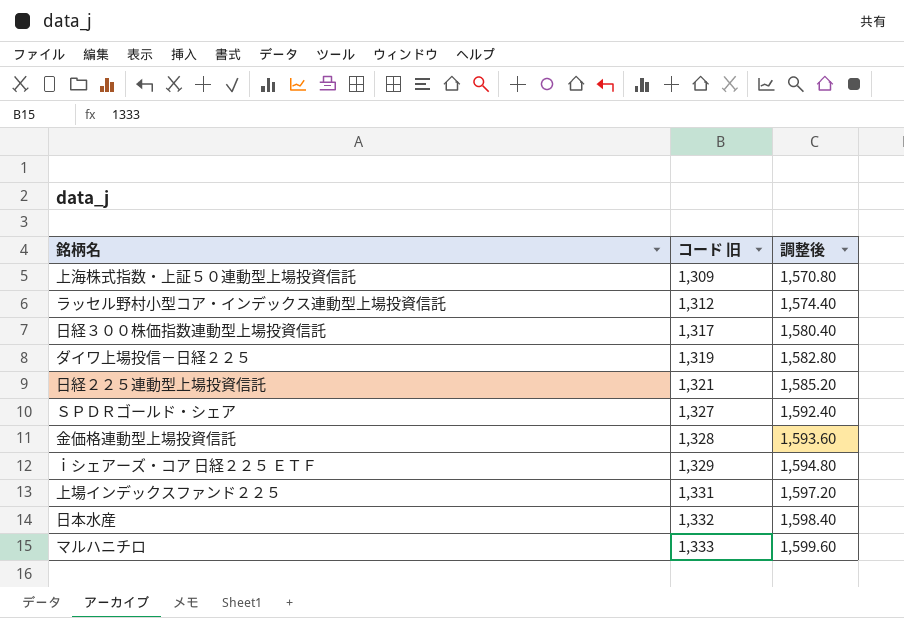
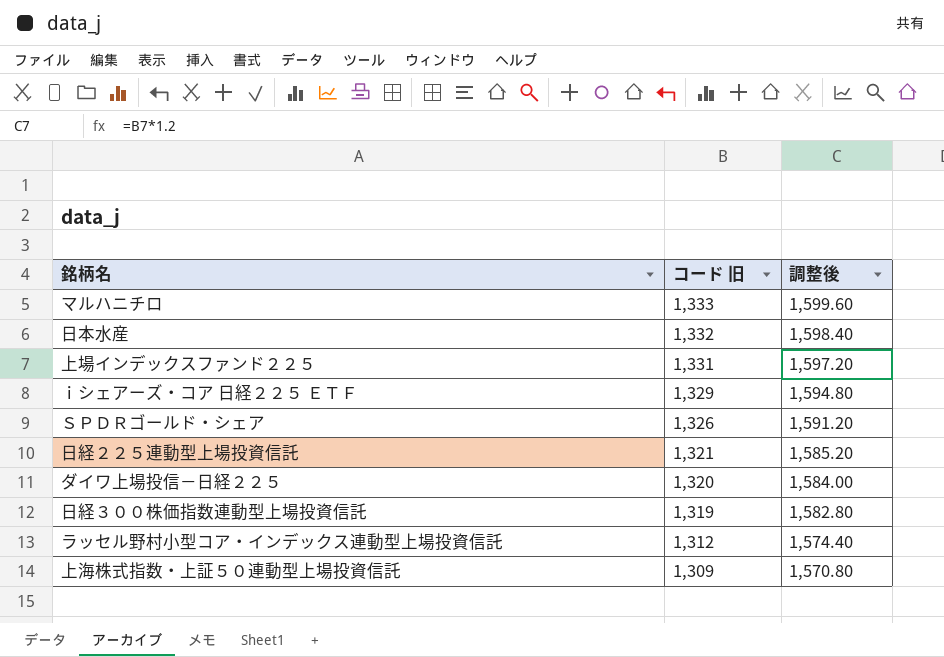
row order: コード 旧 ascending -> コード 旧 descending
row 金価格連動型上場投資信託: 1,328 | 1,593.60 -> none
ＳＰＤＲゴールド・シェア | コード 旧: 1,327 -> 1,326
ＳＰＤＲゴールド・シェア | 調整後: 1,592.40 -> 1,591.20
ダイワ上場投信－日経２２５ | コード 旧: 1,319 -> 1,320
ダイワ上場投信－日経２２５ | 調整後: 1,582.80 -> 1,584.00
日経３００株価指数連動型上場投資信託 | コード 旧: 1,317 -> 1,319
日経３００株価指数連動型上場投資信託 | 調整後: 1,580.40 -> 1,582.80

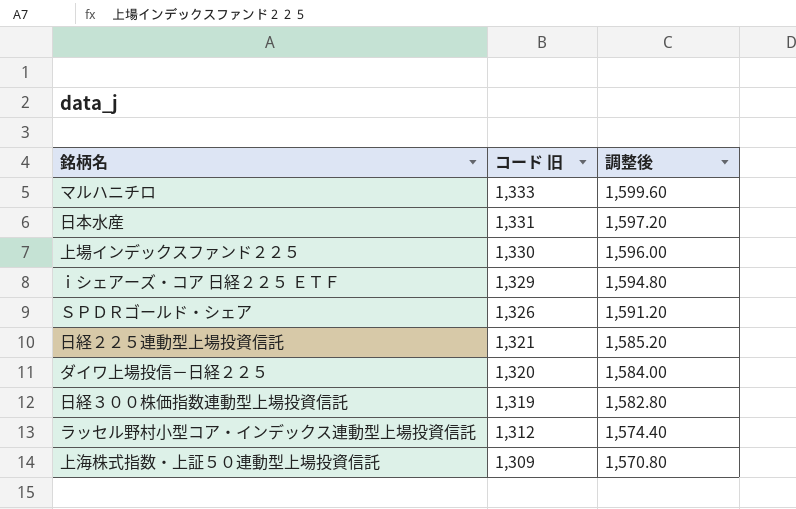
日本水産 | コード 旧: 1,332 -> 1,331
日本水産 | 調整後: 1,598.40 -> 1,597.20
上場インデックスファンド２２５ | コード 旧: 1,331 -> 1,330
上場インデックスファンド２２５ | 調整後: 1,597.20 -> 1,596.00

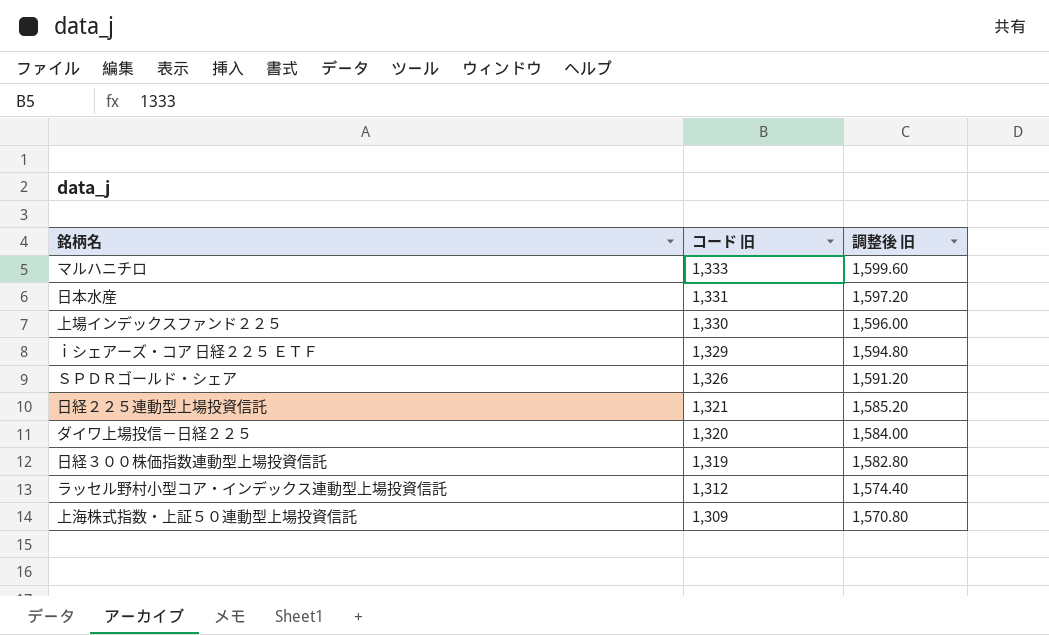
column name: 調整後 -> 調整後 旧

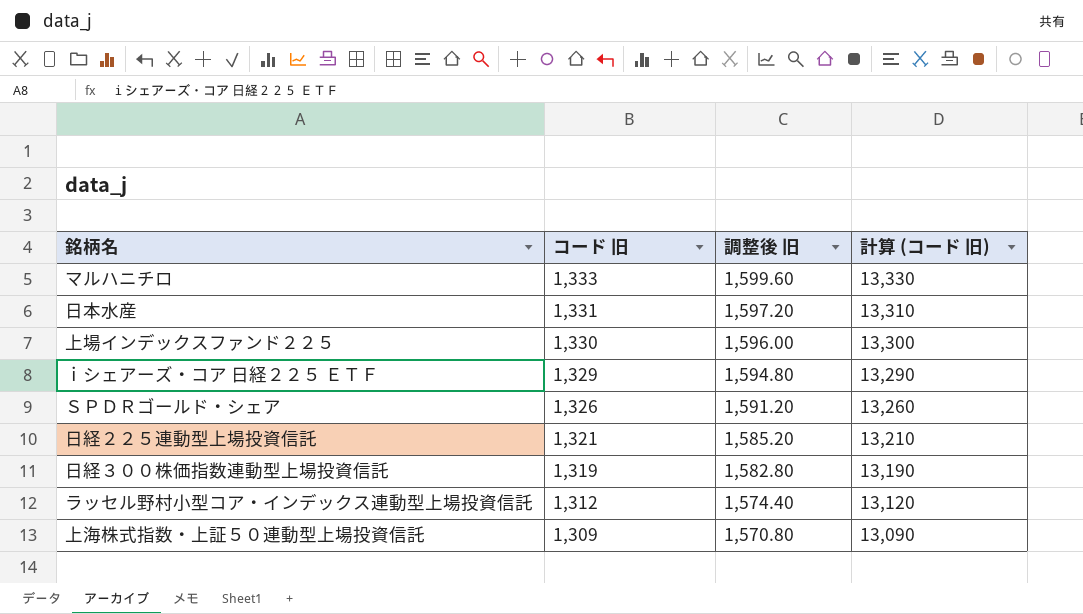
column 計算 (コード 旧) | formula: none -> [コード 旧] * 10
row ダイワ上場投信－日経２２５: 1,320 | 1,584.00 -> none

